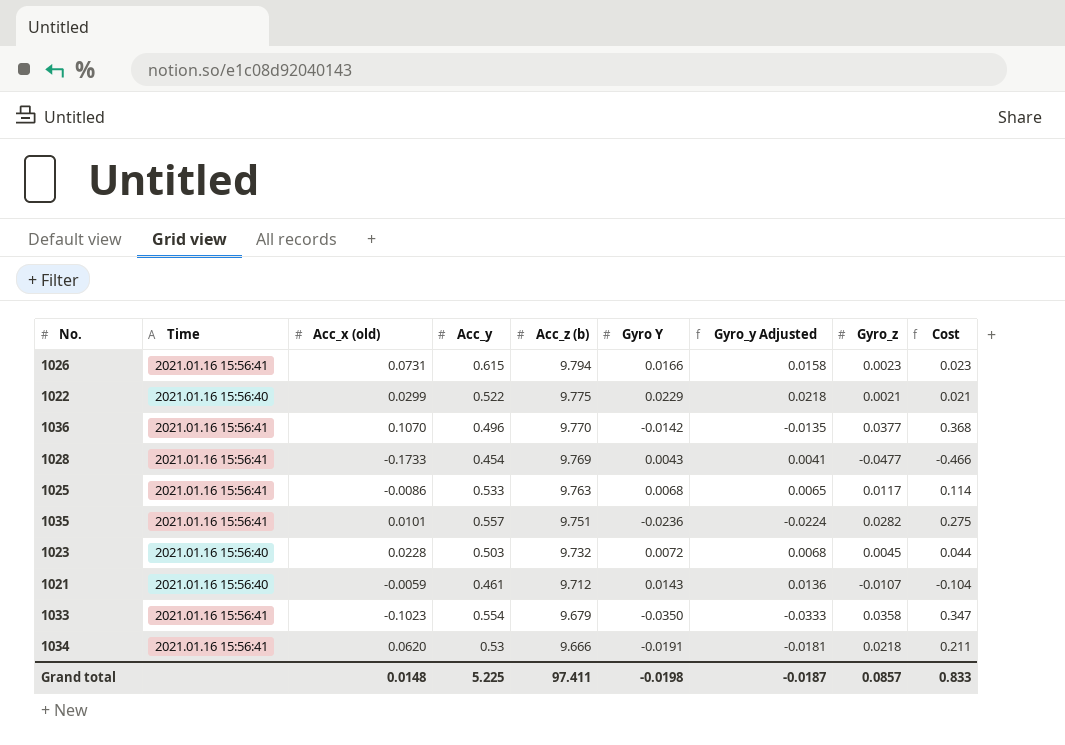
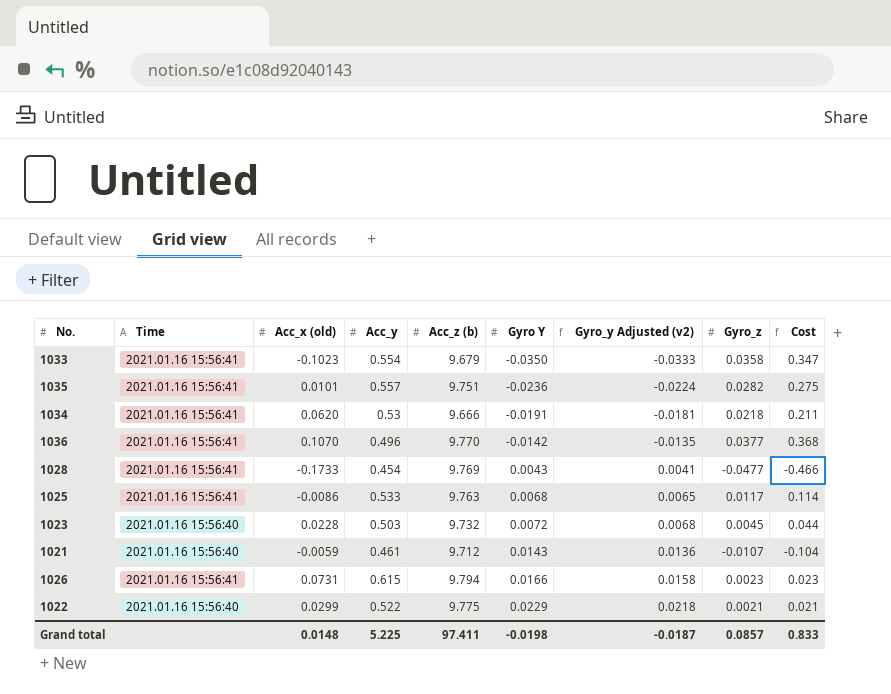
row order: Acc_z (b) descending -> Gyro Y ascending
column name: Gyro_y Adjusted -> Gyro_y Adjusted (v2)

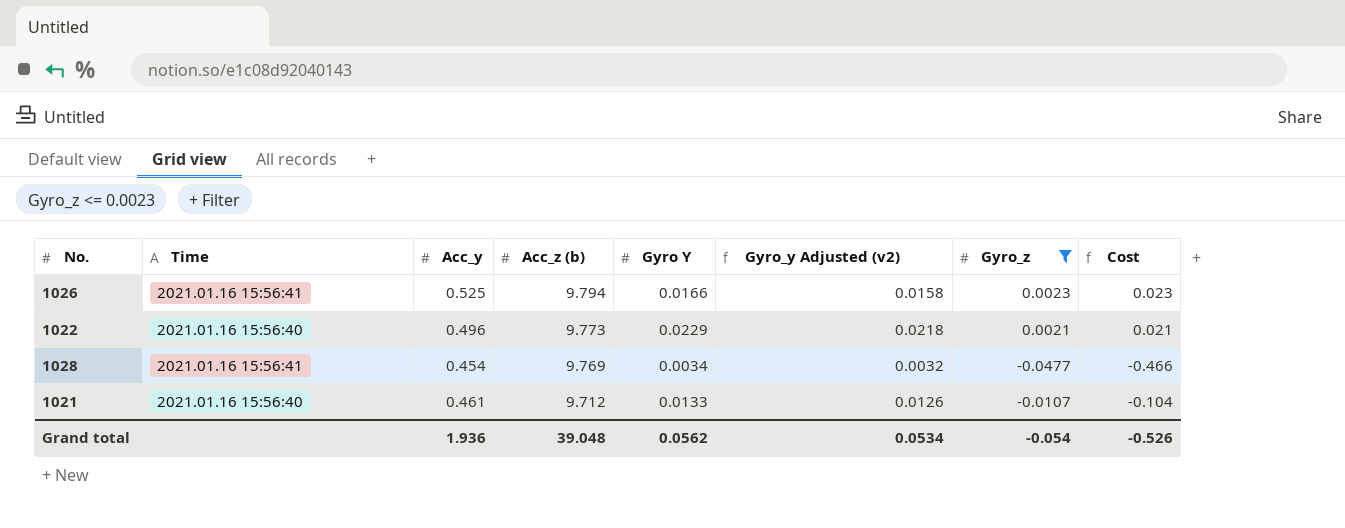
filter: none -> Gyro_z <= 0.0023
row order: Gyro Y ascending -> Acc_z (b) descending
column Acc_x (old) | position: 3 -> none
1026 | Acc_y: 0.615 -> 0.525
1022 | Acc_y: 0.522 -> 0.496
1022 | Acc_z (b): 9.775 -> 9.773
1028 | Gyro Y: 0.0043 -> 0.0034
1028 | Gyro_y Adjusted (v2): 0.0041 -> 0.0032
1021 | Gyro Y: 0.0143 -> 0.0133
1021 | Gyro_y Adjusted (v2): 0.0136 -> 0.0126
Grand total | Acc_y: 5.225 -> 1.936
Grand total | Acc_z (b): 97.411 -> 39.048
Grand total | Gyro Y: -0.0198 -> 0.0562
Grand total | Gyro_y Adjusted (v2): -0.0187 -> 0.0534
Grand total | Gyro_z: 0.0857 -> -0.054
Grand total | Cost: 0.833 -> -0.526

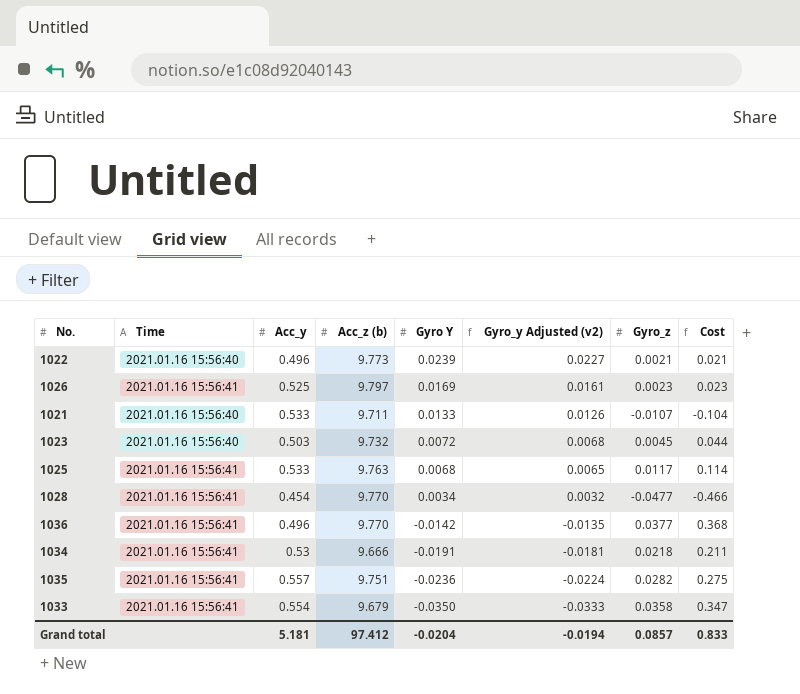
filter: Gyro_z <= 0.0023 -> none
row order: Acc_z (b) descending -> Gyro Y descending
1022 | Gyro Y: 0.0229 -> 0.0239
1022 | Gyro_y Adjusted (v2): 0.0218 -> 0.0227
1026 | Acc_z (b): 9.794 -> 9.797
1026 | Gyro Y: 0.0166 -> 0.0169
1026 | Gyro_y Adjusted (v2): 0.0158 -> 0.0161
1021 | Acc_y: 0.461 -> 0.533
1021 | Acc_z (b): 9.712 -> 9.711
1028 | Acc_z (b): 9.769 -> 9.770
Grand total | Acc_y: 1.936 -> 5.181
Grand total | Acc_z (b): 39.048 -> 97.412
Grand total | Gyro Y: 0.0562 -> -0.0204
Grand total | Gyro_y Adjusted (v2): 0.0534 -> -0.0194
Grand total | Gyro_z: -0.054 -> 0.0857
Grand total | Cost: -0.526 -> 0.833

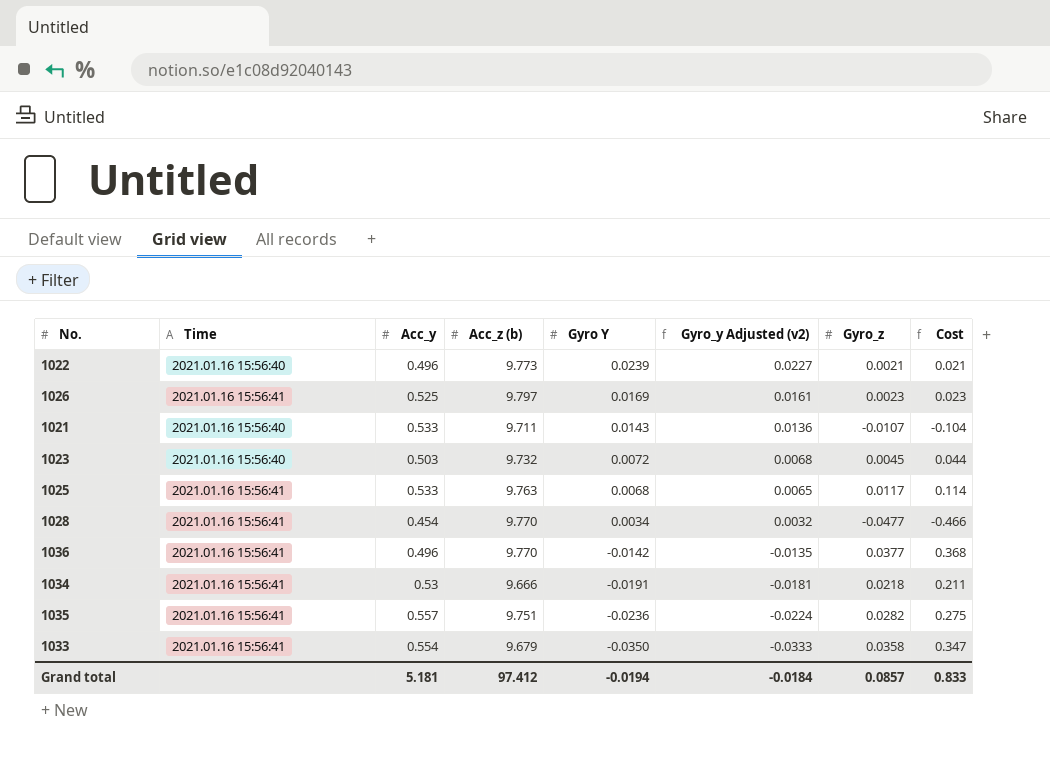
1021 | Gyro Y: 0.0133 -> 0.0143
1021 | Gyro_y Adjusted (v2): 0.0126 -> 0.0136
Grand total | Gyro Y: -0.0204 -> -0.0194
Grand total | Gyro_y Adjusted (v2): -0.0194 -> -0.0184

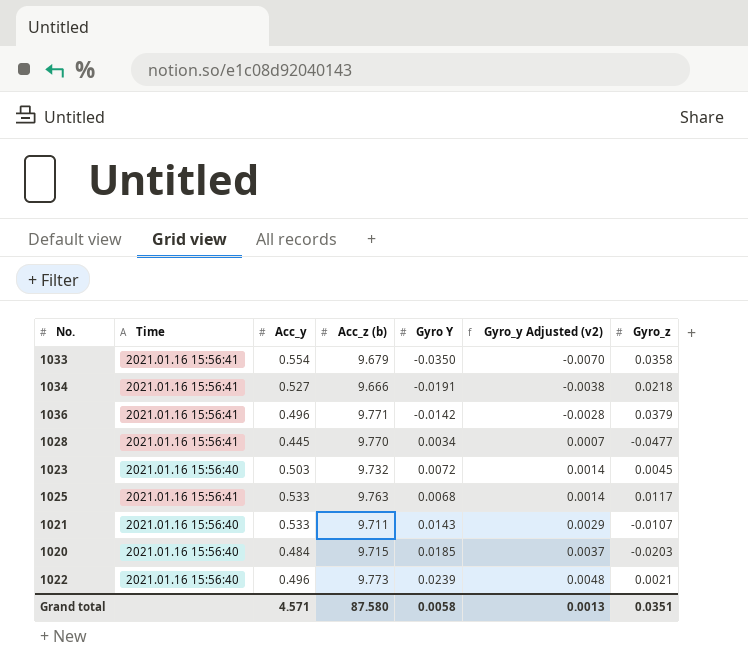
row order: Gyro Y descending -> Gyro_y Adjusted (v2) ascending
column Cost | formula: [Acc_z (b)] * [Gyro_z] -> none
column Gyro_y Adjusted (v2) | formula: [Gyro Y] * 0.95 -> [Gyro Y] * 0.2
row 1026: 2021.01.16 15:56:41 | 0.525 | 9.797 | 0.0169 | 0.0161 | 0.0023 | 0.023 -> none
row 1035: 2021.01.16 15:56:41 | 0.557 | 9.751 | -0.0236 | -0.0224 | 0.0282 | 0.275 -> none
1034 | Acc_y: 0.53 -> 0.527
1036 | Acc_z (b): 9.770 -> 9.771
1036 | Gyro_z: 0.0377 -> 0.0379
1028 | Acc_y: 0.454 -> 0.445
row 1020: none -> 2021.01.16 15:56:40 | 0.484 | 9.715 | 0.0185 | 0.0037 | -0.0203
Grand total | Acc_y: 5.181 -> 4.571
Grand total | Acc_z (b): 97.412 -> 87.580
Grand total | Gyro Y: -0.0194 -> 0.0058
Grand total | Gyro_y Adjusted (v2): -0.0184 -> 0.0013
Grand total | Gyro_z: 0.0857 -> 0.0351

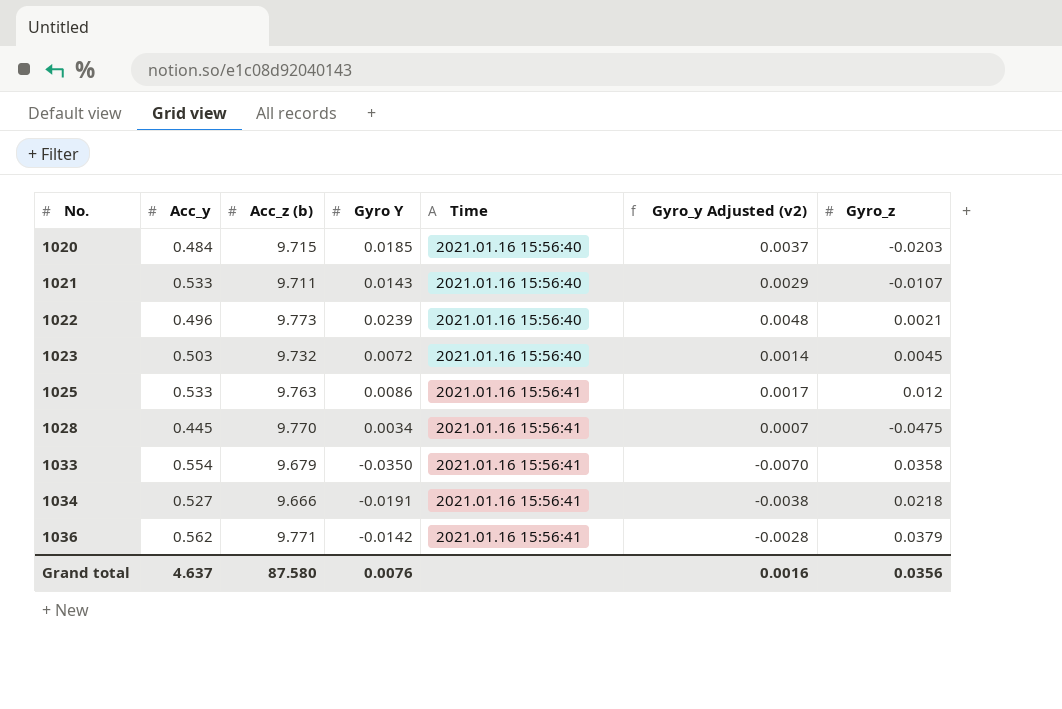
row order: Gyro_y Adjusted (v2) ascending -> No. ascending
column Time | position: 2 -> 5
1025 | Gyro Y: 0.0068 -> 0.0086
1025 | Gyro_y Adjusted (v2): 0.0014 -> 0.0017
1025 | Gyro_z: 0.0117 -> 0.012
1028 | Gyro_z: -0.0477 -> -0.0475
1036 | Acc_y: 0.496 -> 0.562
Grand total | Acc_y: 4.571 -> 4.637
Grand total | Gyro Y: 0.0058 -> 0.0076
Grand total | Gyro_y Adjusted (v2): 0.0013 -> 0.0016
Grand total | Gyro_z: 0.0351 -> 0.0356

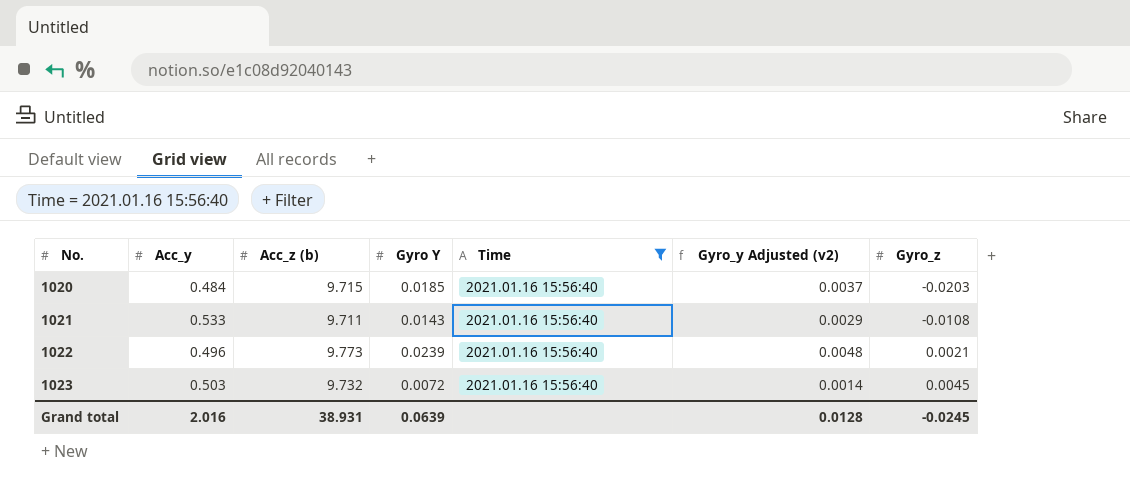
filter: none -> Time = 2021.01.16 15:56:40
1021 | Gyro_z: -0.0107 -> -0.0108
Grand total | Acc_y: 4.637 -> 2.016
Grand total | Acc_z (b): 87.580 -> 38.931
Grand total | Gyro Y: 0.0076 -> 0.0639
Grand total | Gyro_y Adjusted (v2): 0.0016 -> 0.0128
Grand total | Gyro_z: 0.0356 -> -0.0245

